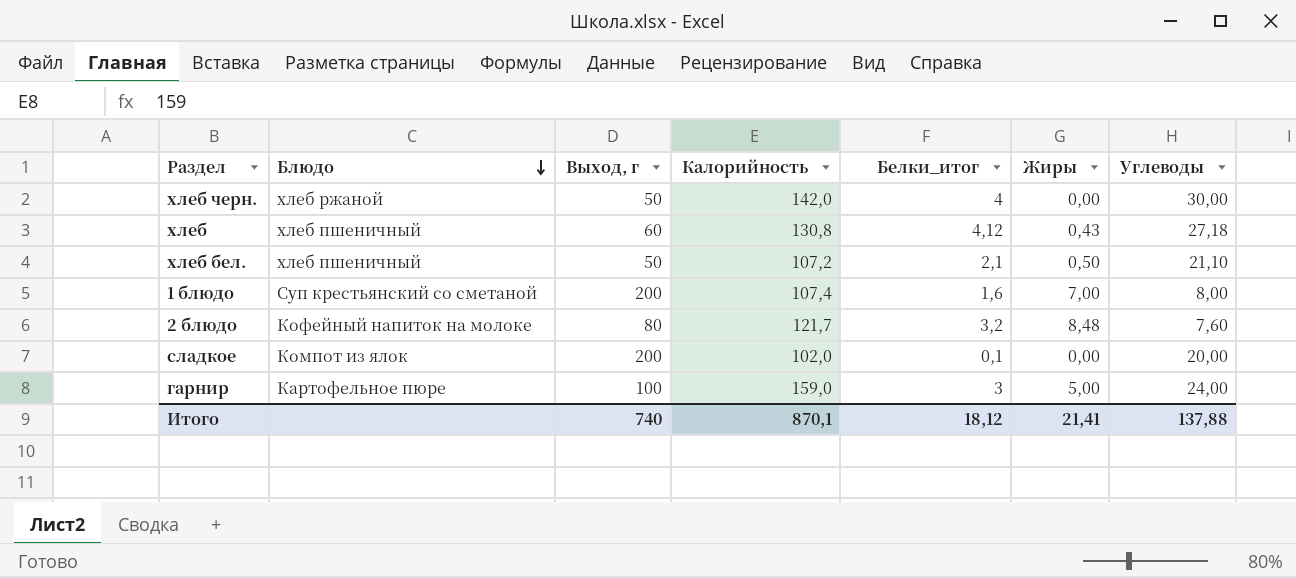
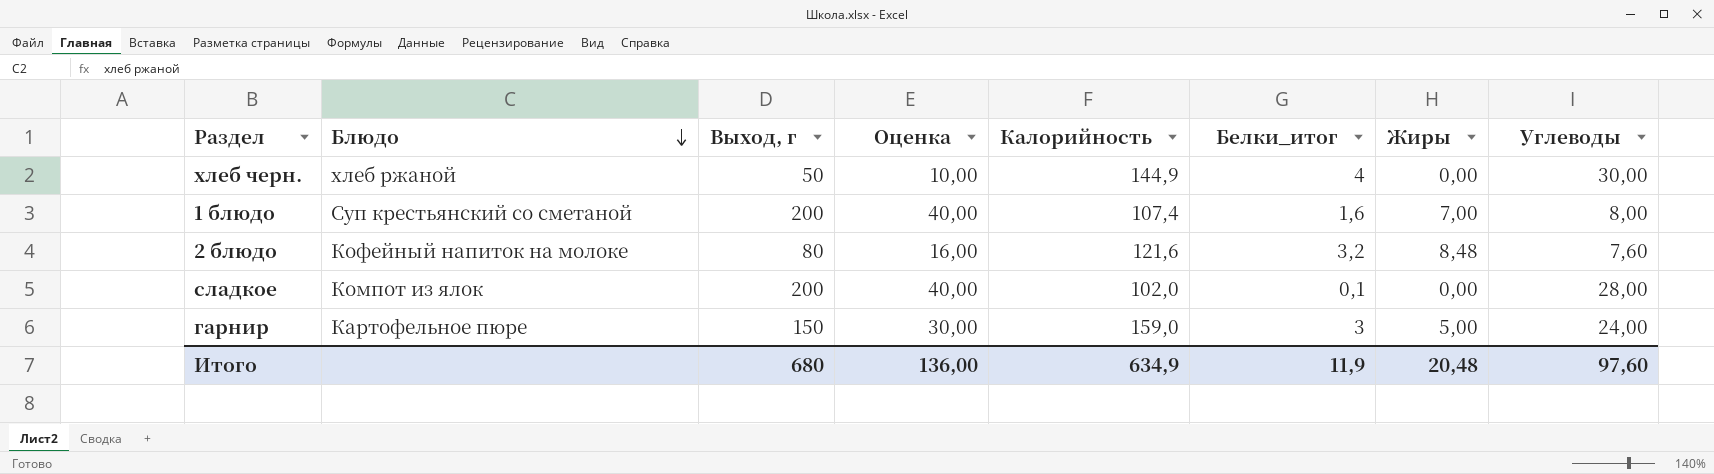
column Оценка | formula: none -> [Выход, г] * 0,2
row хлеб: хлеб пшеничный | 60 | 130,8 | 4,12 | 0,43 | 27,18 -> none
row хлеб бел.: хлеб пшеничный | 50 | 107,2 | 2,1 | 0,50 | 21,10 -> none
хлеб черн. | Калорийность: 142,0 -> 144,9
2 блюдо | Калорийность: 121,7 -> 121,6
сладкое | Углеводы: 20,00 -> 28,00
гарнир | Выход, г: 100 -> 150
Итого | Выход, г: 740 -> 680
Итого | Калорийность: 870,1 -> 634,9
Итого | Белки_итог: 18,12 -> 11,9
Итого | Жиры: 21,41 -> 20,48
Итого | Углеводы: 137,88 -> 97,60

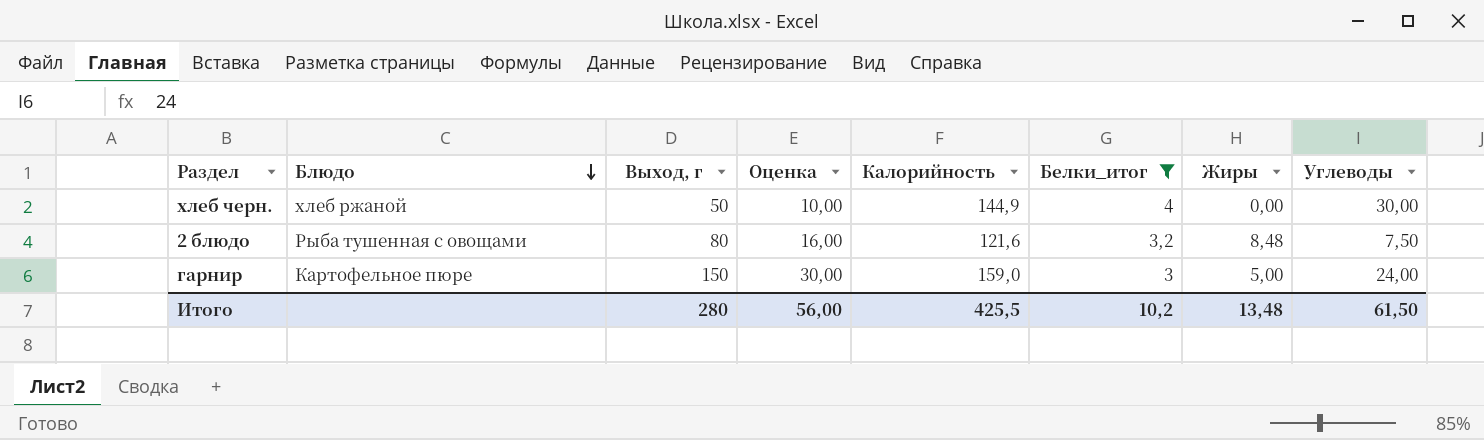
filter: none -> Белки_итог >= 3
2 блюдо | Блюдо: Кофейный напиток на молоке -> Рыба тушенная с овощами
2 блюдо | Углеводы: 7,60 -> 7,50
Итого | Выход, г: 680 -> 280
Итого | Оценка: 136,00 -> 56,00
Итого | Калорийность: 634,9 -> 425,5
Итого | Белки_итог: 11,9 -> 10,2
Итого | Жиры: 20,48 -> 13,48
Итого | Углеводы: 97,60 -> 61,50

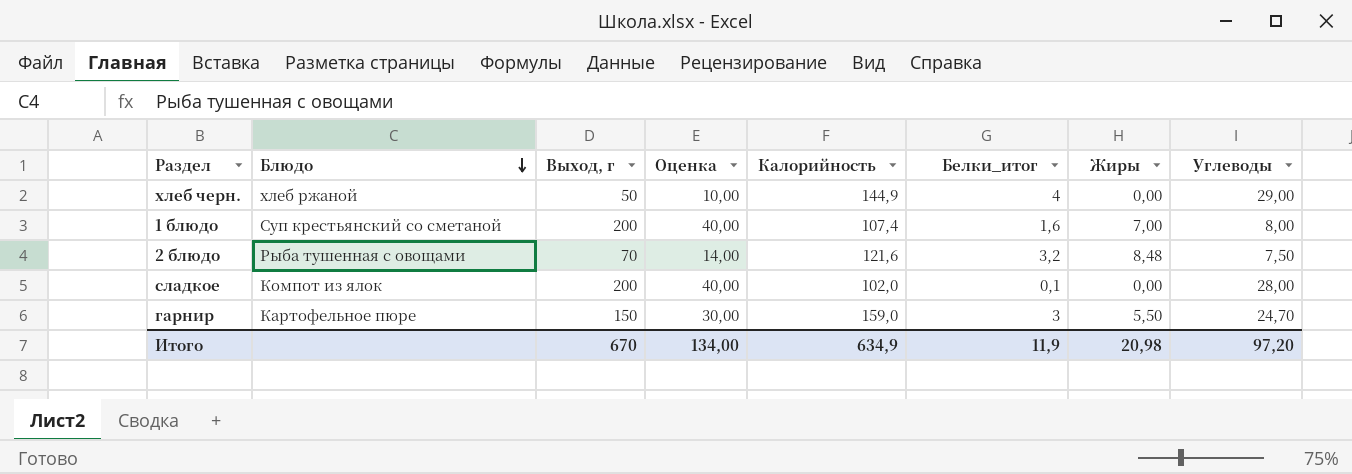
filter: Белки_итог >= 3 -> none
хлеб черн. | Углеводы: 30,00 -> 29,00
2 блюдо | Выход, г: 80 -> 70
2 блюдо | Оценка: 16,00 -> 14,00
гарнир | Жиры: 5,00 -> 5,50
гарнир | Углеводы: 24,00 -> 24,70
Итого | Выход, г: 280 -> 670
Итого | Оценка: 56,00 -> 134,00
Итого | Калорийность: 425,5 -> 634,9
Итого | Белки_итог: 10,2 -> 11,9
Итого | Жиры: 13,48 -> 20,98
Итого | Углеводы: 61,50 -> 97,20

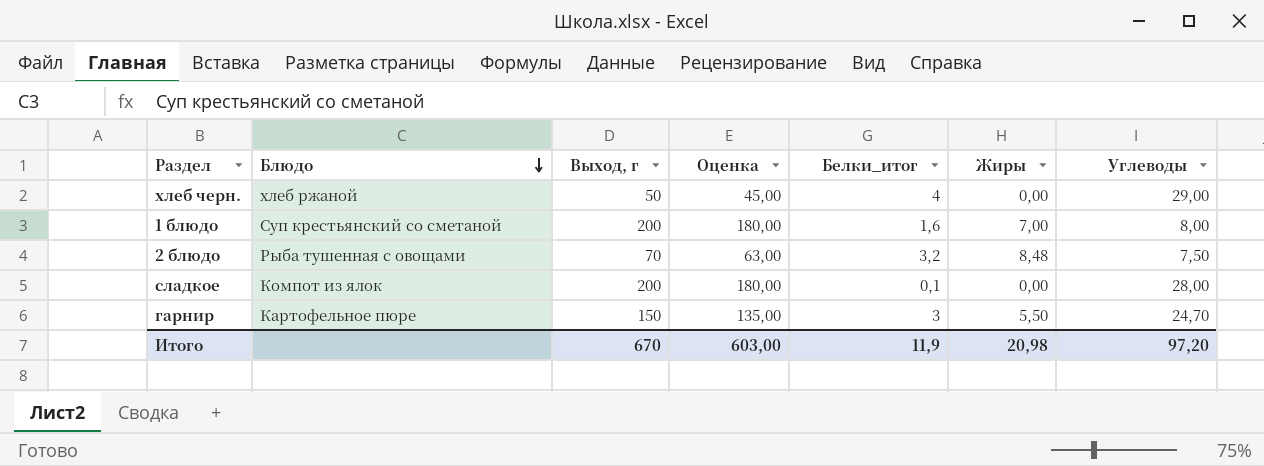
column Калорийность | position: 5 -> none
column Оценка | formula: [Выход, г] * 0,2 -> [Выход, г] * 0,9
Итого | Оценка: 134,00 -> 603,00

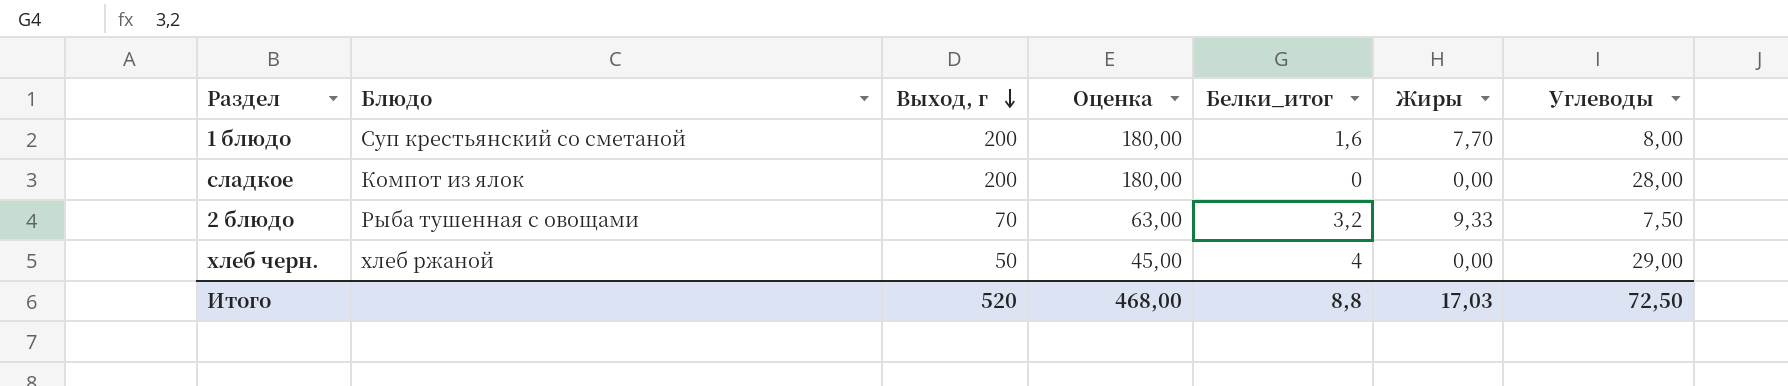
row order: Блюдо descending -> Выход, г descending
row гарнир: Картофельное пюре | 150 | 135,00 | 3 | 5,50 | 24,70 -> none
1 блюдо | Жиры: 7,00 -> 7,70
сладкое | Белки_итог: 0,1 -> 0
2 блюдо | Жиры: 8,48 -> 9,33
Итого | Выход, г: 670 -> 520
Итого | Оценка: 603,00 -> 468,00
Итого | Белки_итог: 11,9 -> 8,8
Итого | Жиры: 20,98 -> 17,03
Итого | Углеводы: 97,20 -> 72,50

